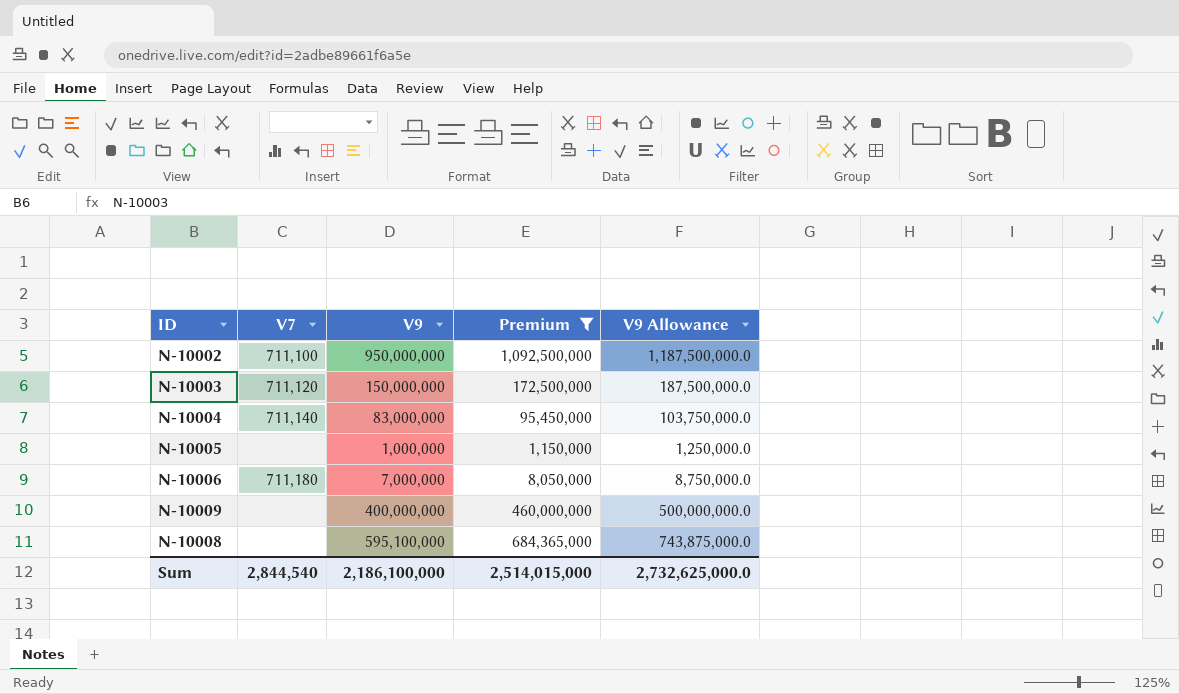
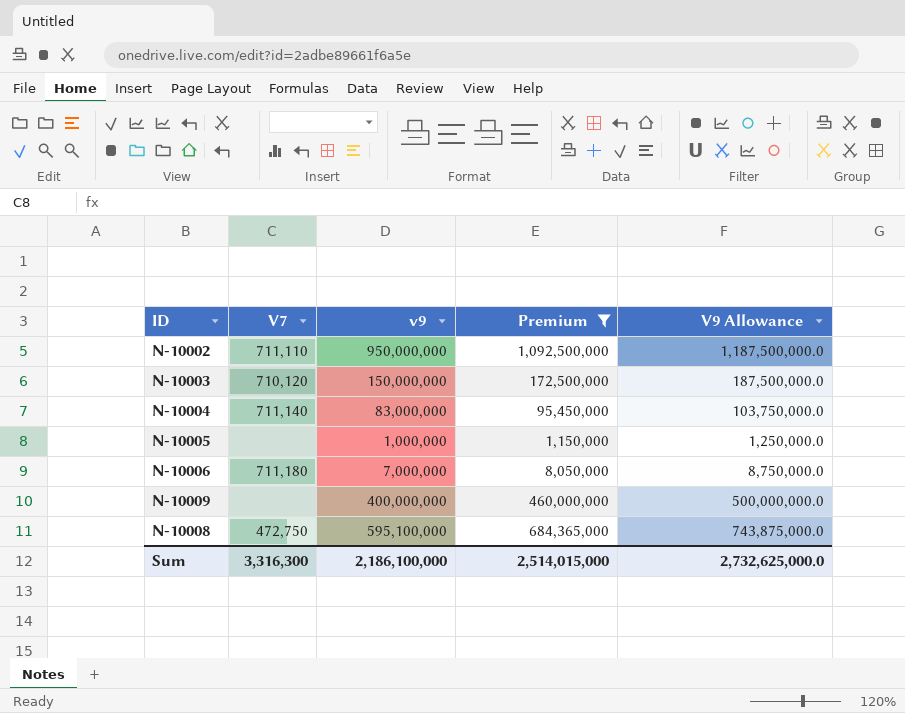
column name: V9 -> v9
N-10002 | V7: 711,100 -> 711,110
N-10003 | V7: 711,120 -> 710,120
N-10008 | V7: none -> 472,750
Sum | V7: 2,844,540 -> 3,316,300

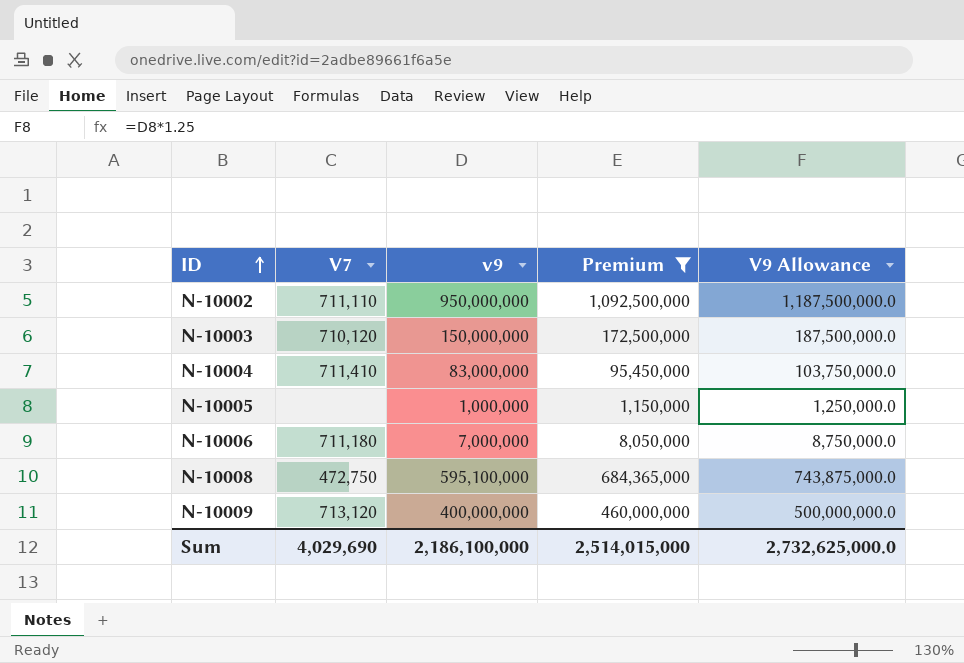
row order: none -> ID ascending
N-10004 | V7: 711,140 -> 711,410
N-10009 | V7: none -> 713,120
Sum | V7: 3,316,300 -> 4,029,690

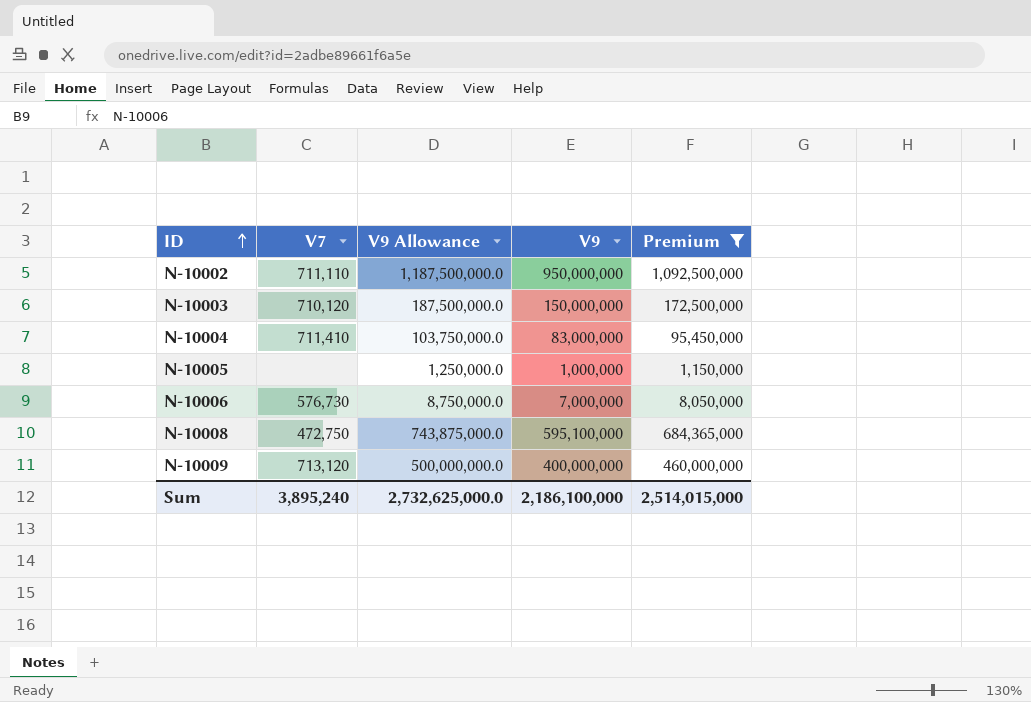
column V9 Allowance | position: 5 -> 3
column name: v9 -> V9
N-10006 | V7: 711,180 -> 576,730
Sum | V7: 4,029,690 -> 3,895,240

